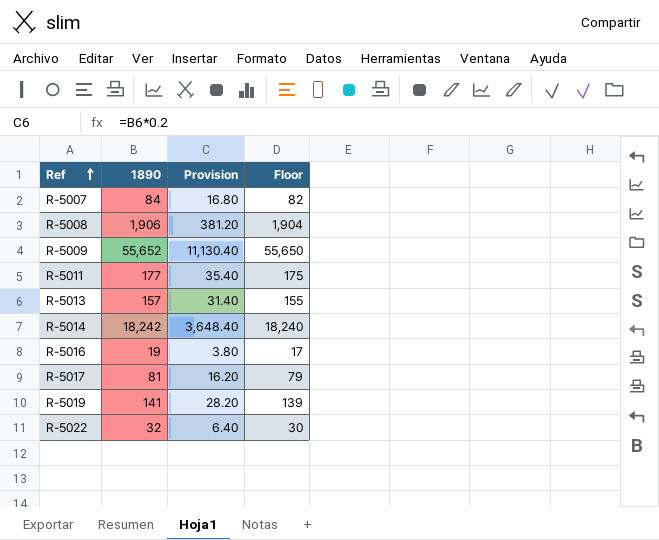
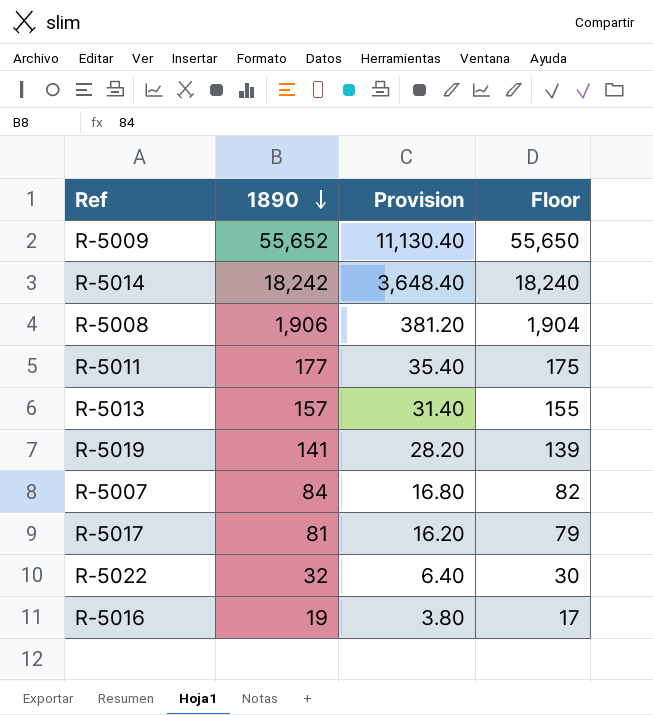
row order: Ref ascending -> 1890 descending

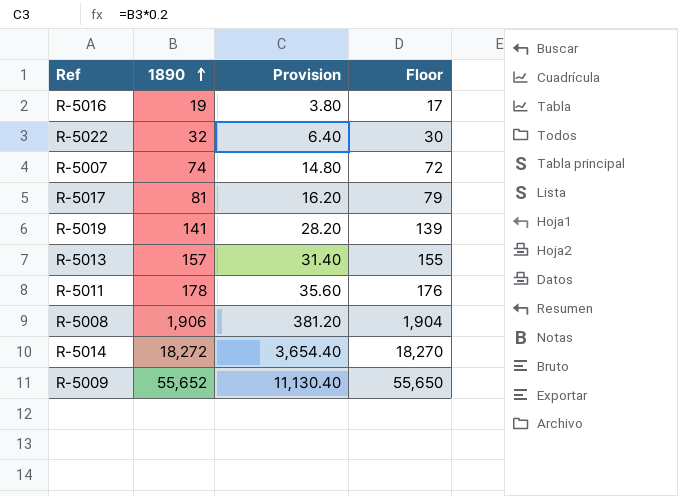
row order: 1890 descending -> 1890 ascending
R-5007 | 1890: 84 -> 74
R-5007 | Provision: 16.80 -> 14.80
R-5007 | Floor: 82 -> 72
R-5011 | 1890: 177 -> 178
R-5011 | Provision: 35.40 -> 35.60
R-5011 | Floor: 175 -> 176
R-5014 | 1890: 18,242 -> 18,272
R-5014 | Provision: 3,648.40 -> 3,654.40
R-5014 | Floor: 18,240 -> 18,270

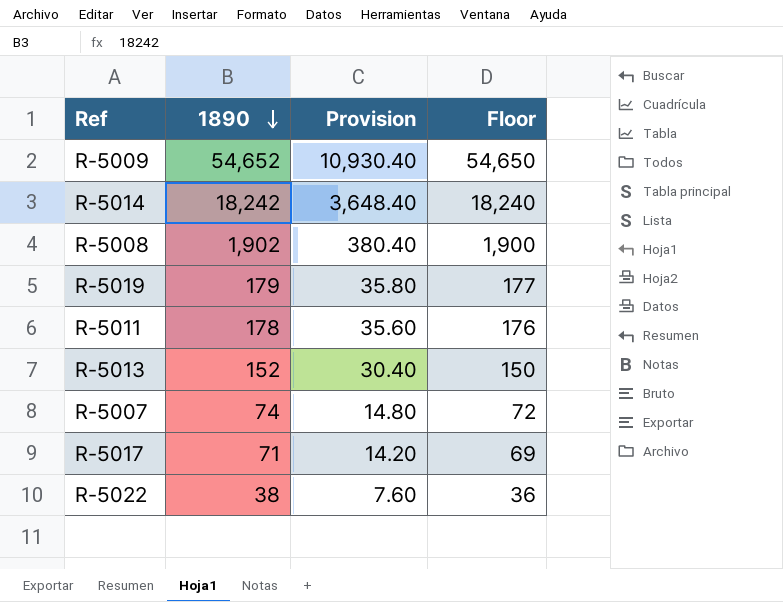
row order: 1890 ascending -> 1890 descending
row R-5016: 19 | 3.80 | 17 -> none
R-5009 | 1890: 55,652 -> 54,652
R-5009 | Provision: 11,130.40 -> 10,930.40
R-5009 | Floor: 55,650 -> 54,650
R-5014 | 1890: 18,272 -> 18,242
R-5014 | Provision: 3,654.40 -> 3,648.40
R-5014 | Floor: 18,270 -> 18,240
R-5008 | 1890: 1,906 -> 1,902
R-5008 | Provision: 381.20 -> 380.40
R-5008 | Floor: 1,904 -> 1,900
R-5019 | 1890: 141 -> 179
R-5019 | Provision: 28.20 -> 35.80
R-5019 | Floor: 139 -> 177
R-5013 | 1890: 157 -> 152
R-5013 | Provision: 31.40 -> 30.40
R-5013 | Floor: 155 -> 150
R-5017 | 1890: 81 -> 71
R-5017 | Provision: 16.20 -> 14.20
R-5017 | Floor: 79 -> 69
R-5022 | 1890: 32 -> 38
R-5022 | Provision: 6.40 -> 7.60
R-5022 | Floor: 30 -> 36

